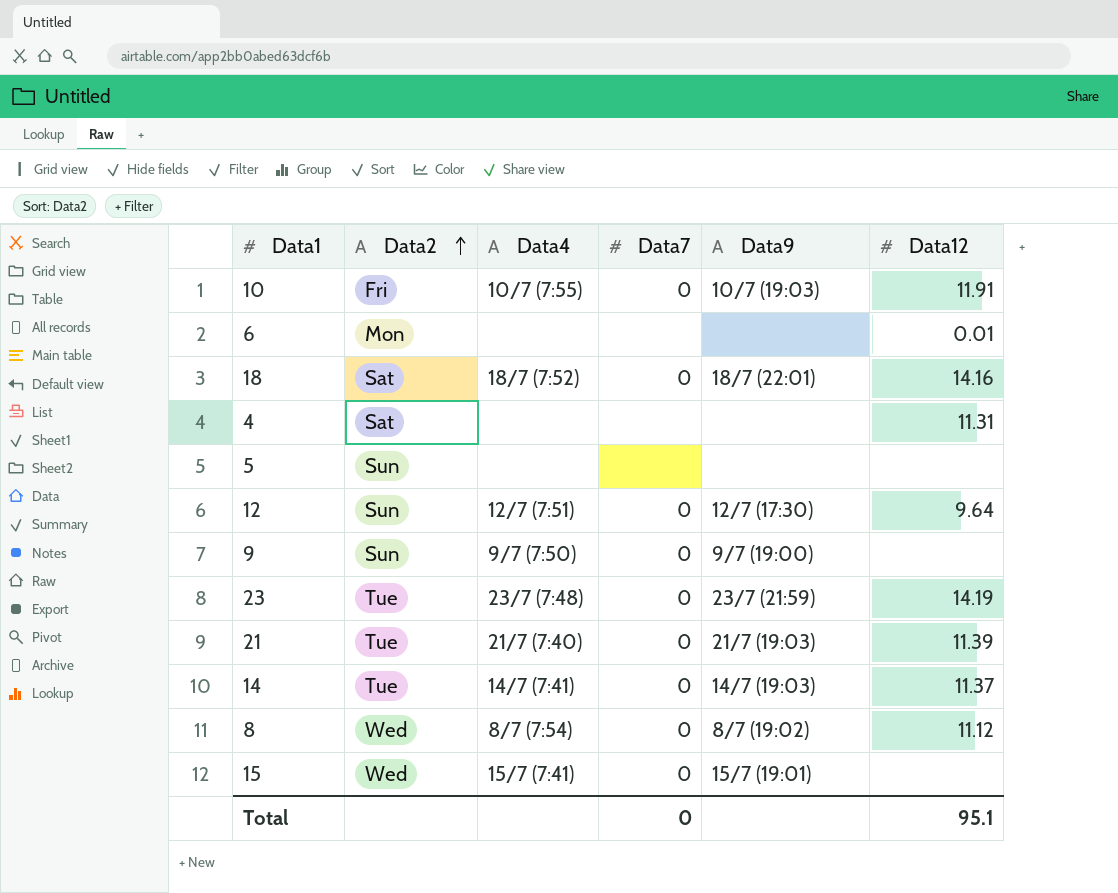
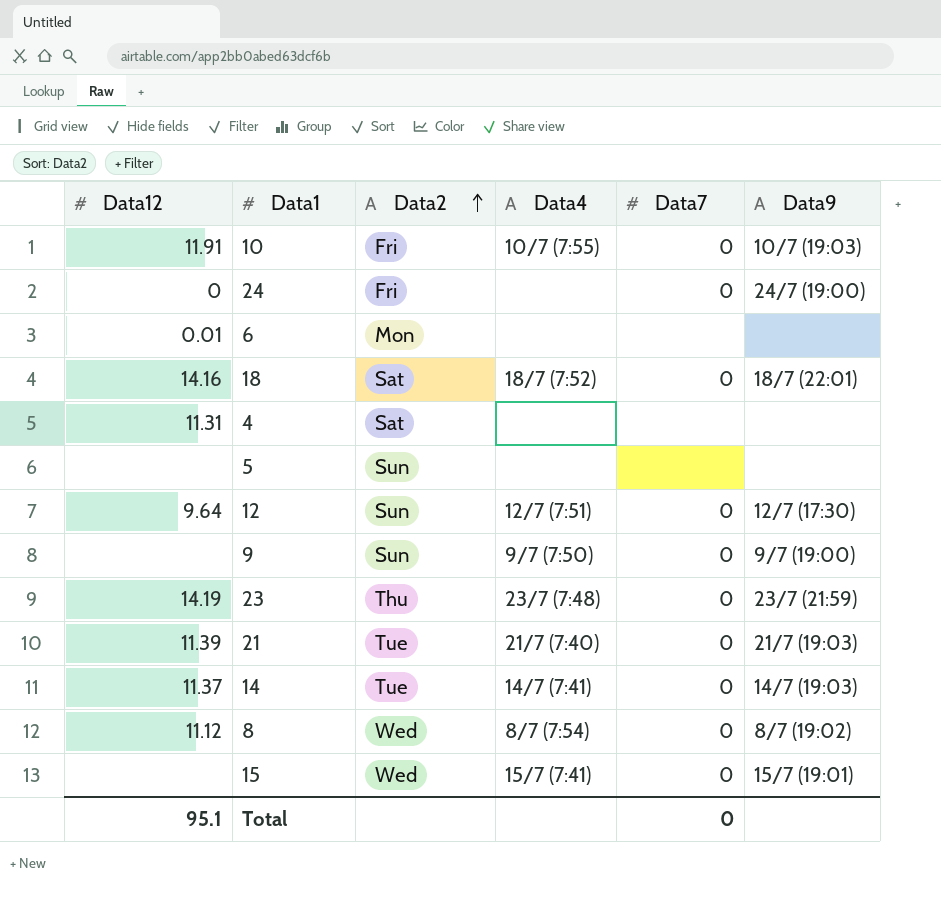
column Data12 | position: 6 -> 1
row 24: none -> 0 | Fri | none | 0 | 24/7 (19:00)
23 | Data2: Tue -> Thu

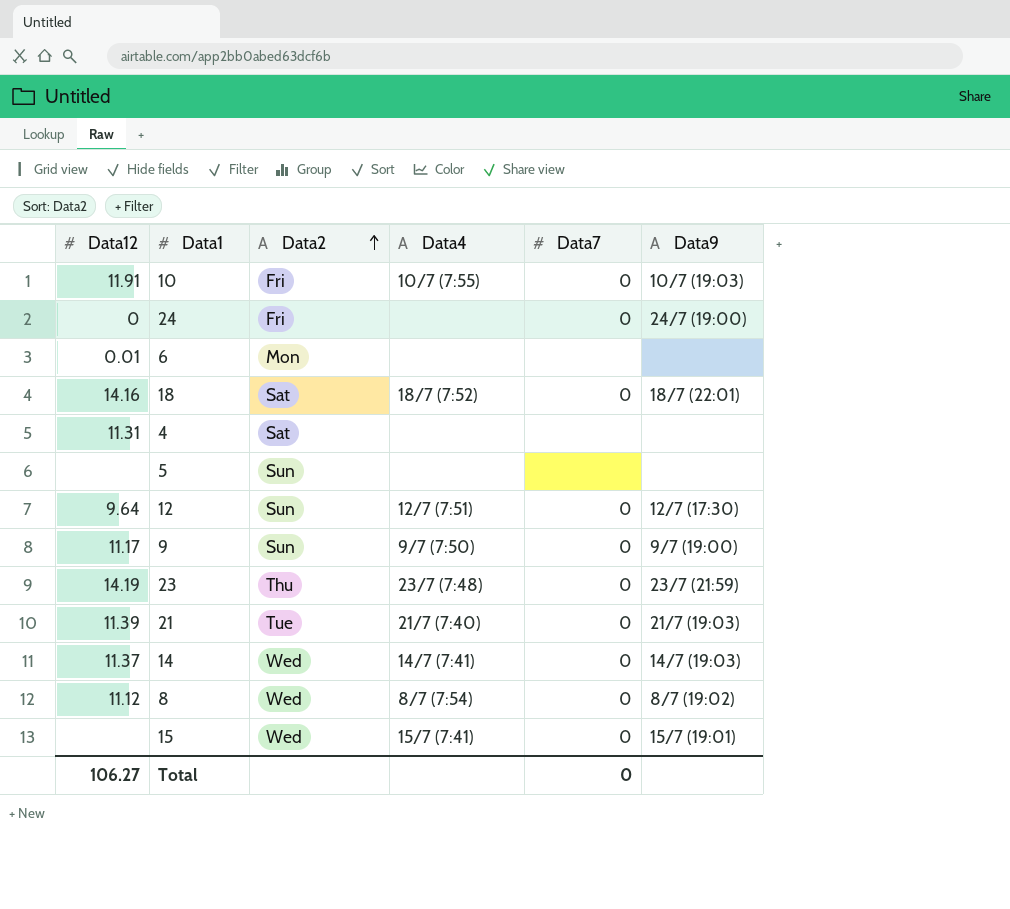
9 | Data12: none -> 11.17
14 | Data2: Tue -> Wed
Total | Data12: 95.1 -> 106.27

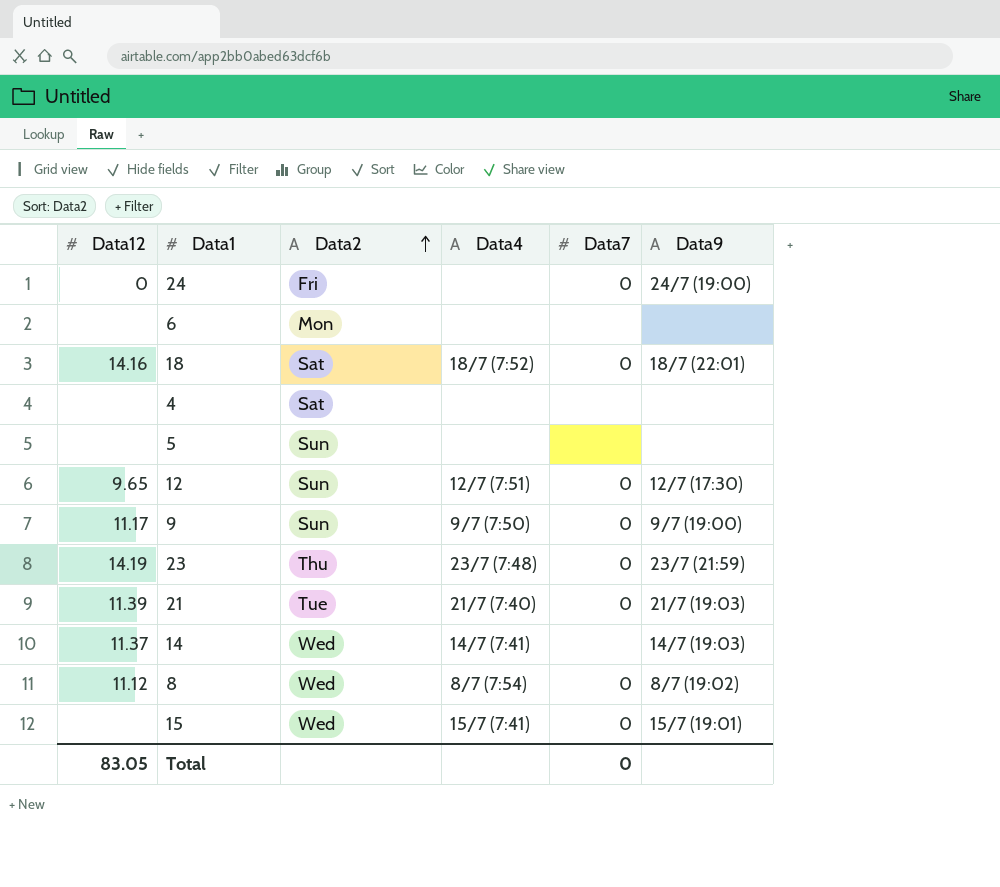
row 10: 11.91 | Fri | 10/7 (7:55) | 0 | 10/7 (19:03) -> none
6 | Data12: 0.01 -> none
4 | Data12: 11.31 -> none
12 | Data12: 9.64 -> 9.65
14 | Data7: 0 -> none
Total | Data12: 106.27 -> 83.05

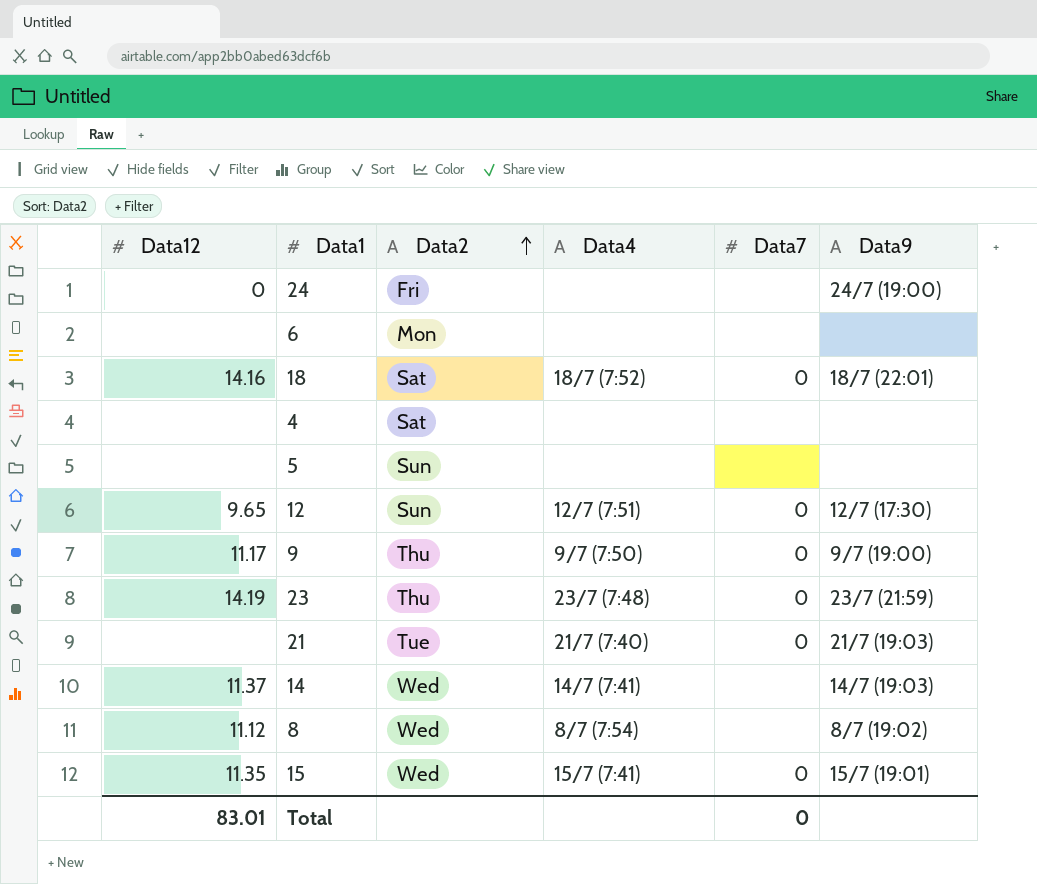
24 | Data7: 0 -> none
9 | Data2: Sun -> Thu
21 | Data12: 11.39 -> none
8 | Data7: 0 -> none
15 | Data12: none -> 11.35
Total | Data12: 83.05 -> 83.01

